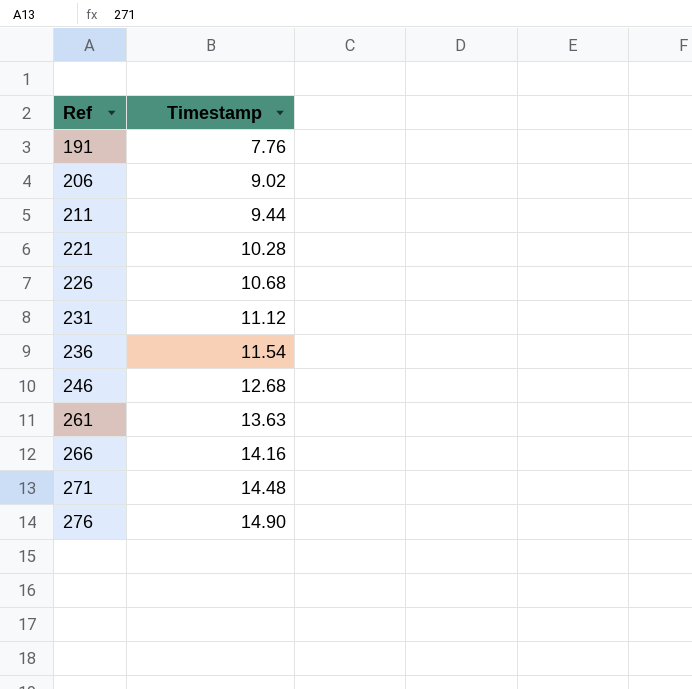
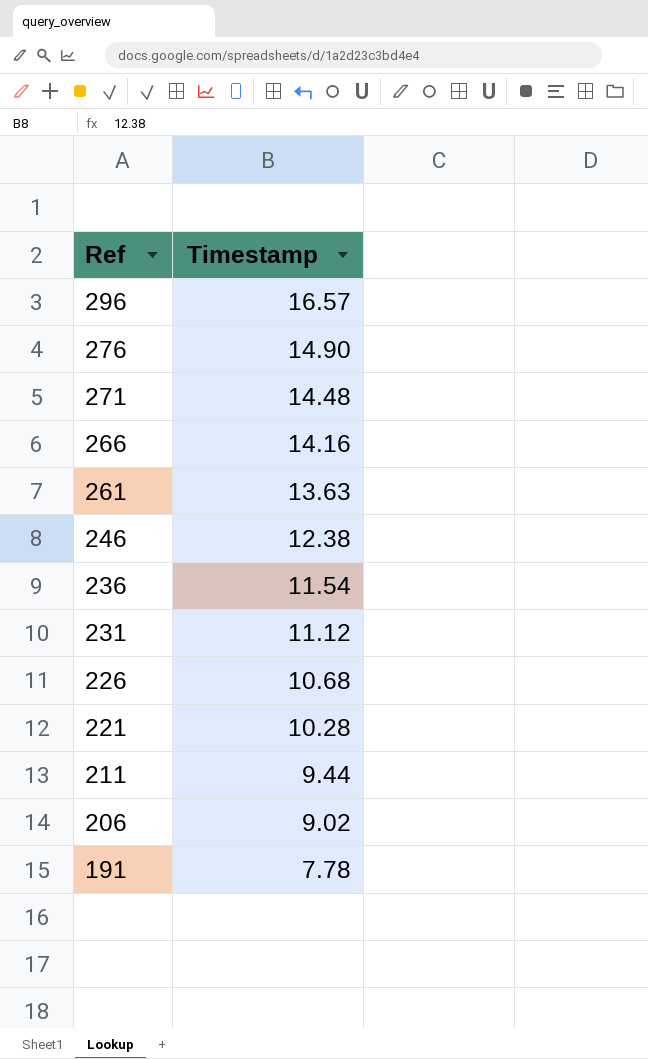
row order: Ref ascending -> Ref descending
row 296: none -> 16.57
246 | Timestamp: 12.68 -> 12.38
191 | Timestamp: 7.76 -> 7.78

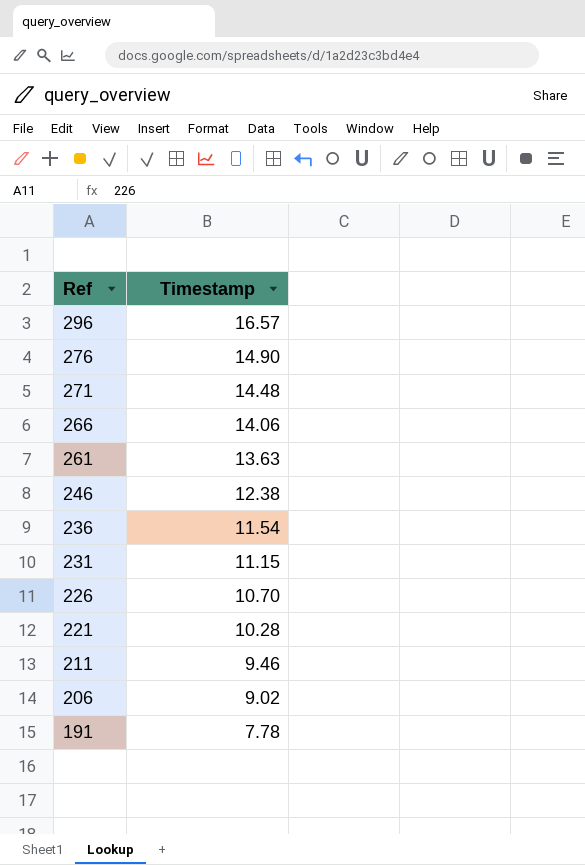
266 | Timestamp: 14.16 -> 14.06
231 | Timestamp: 11.12 -> 11.15
226 | Timestamp: 10.68 -> 10.70
211 | Timestamp: 9.44 -> 9.46

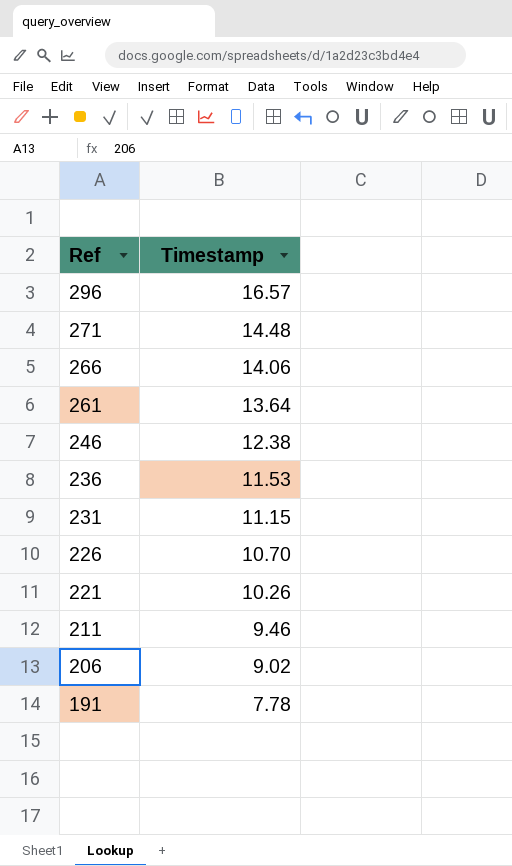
row 276: 14.90 -> none
261 | Timestamp: 13.63 -> 13.64
236 | Timestamp: 11.54 -> 11.53
221 | Timestamp: 10.28 -> 10.26

